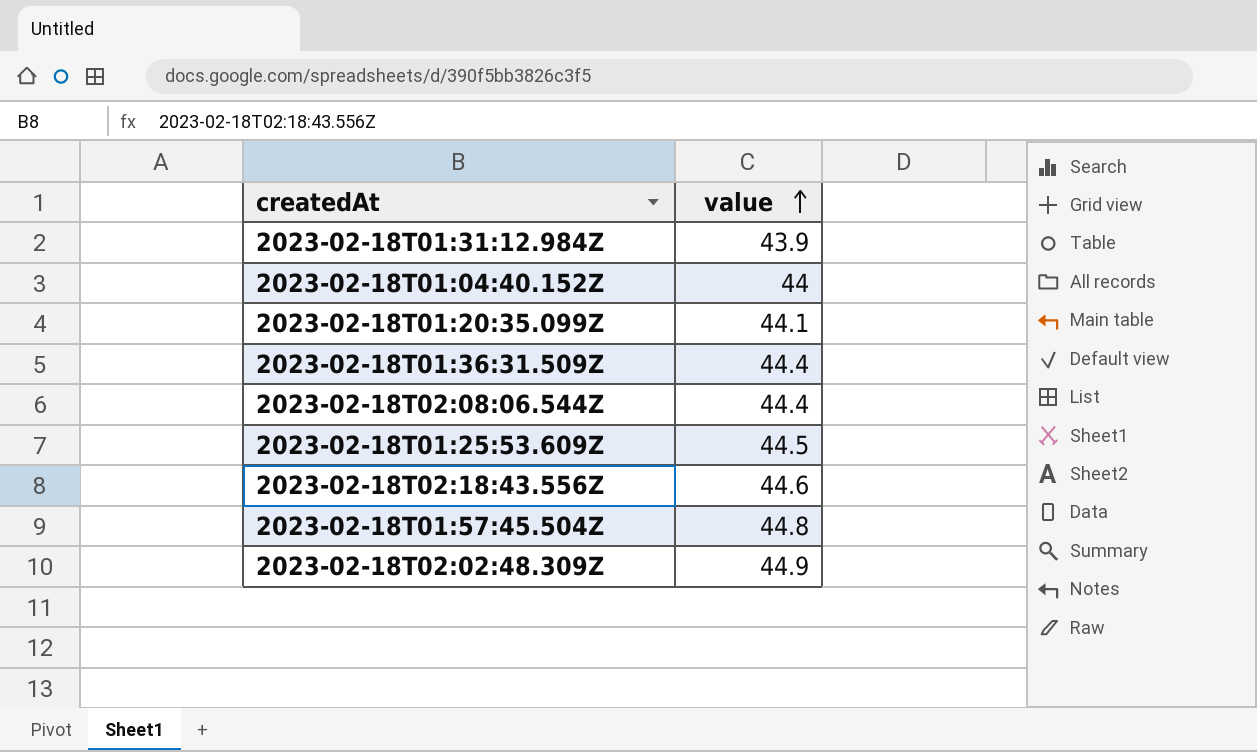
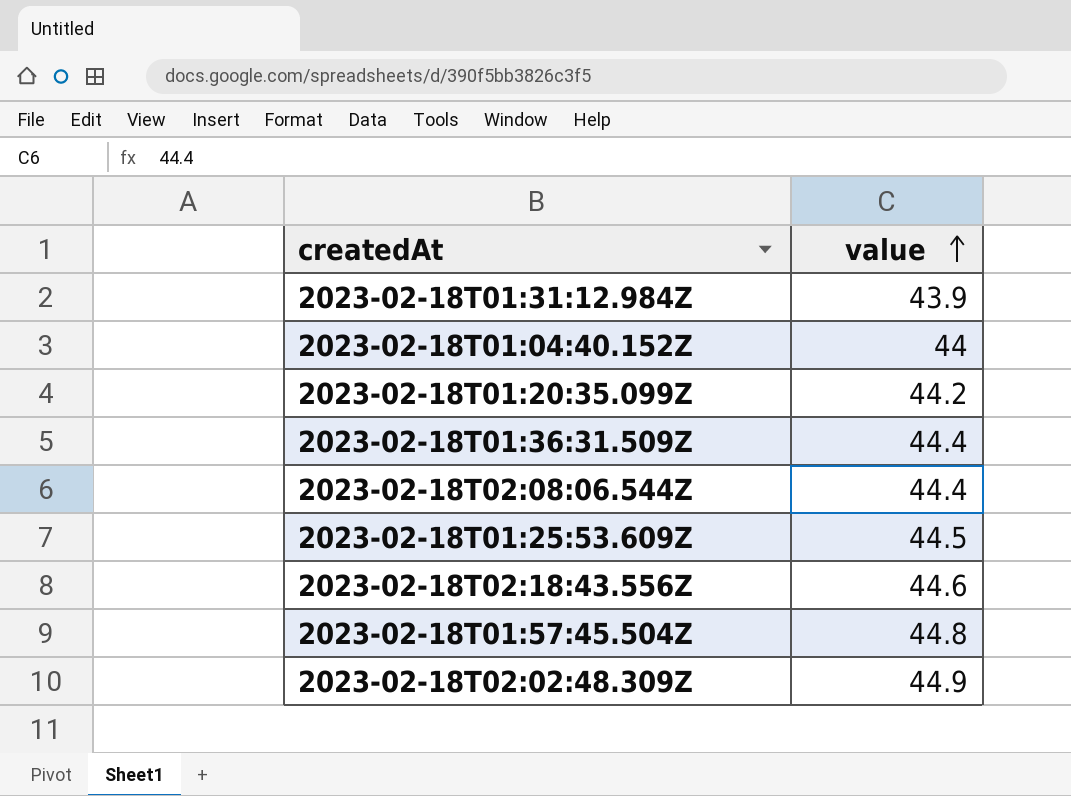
2023-02-18T01:20:35.099Z | value: 44.1 -> 44.2

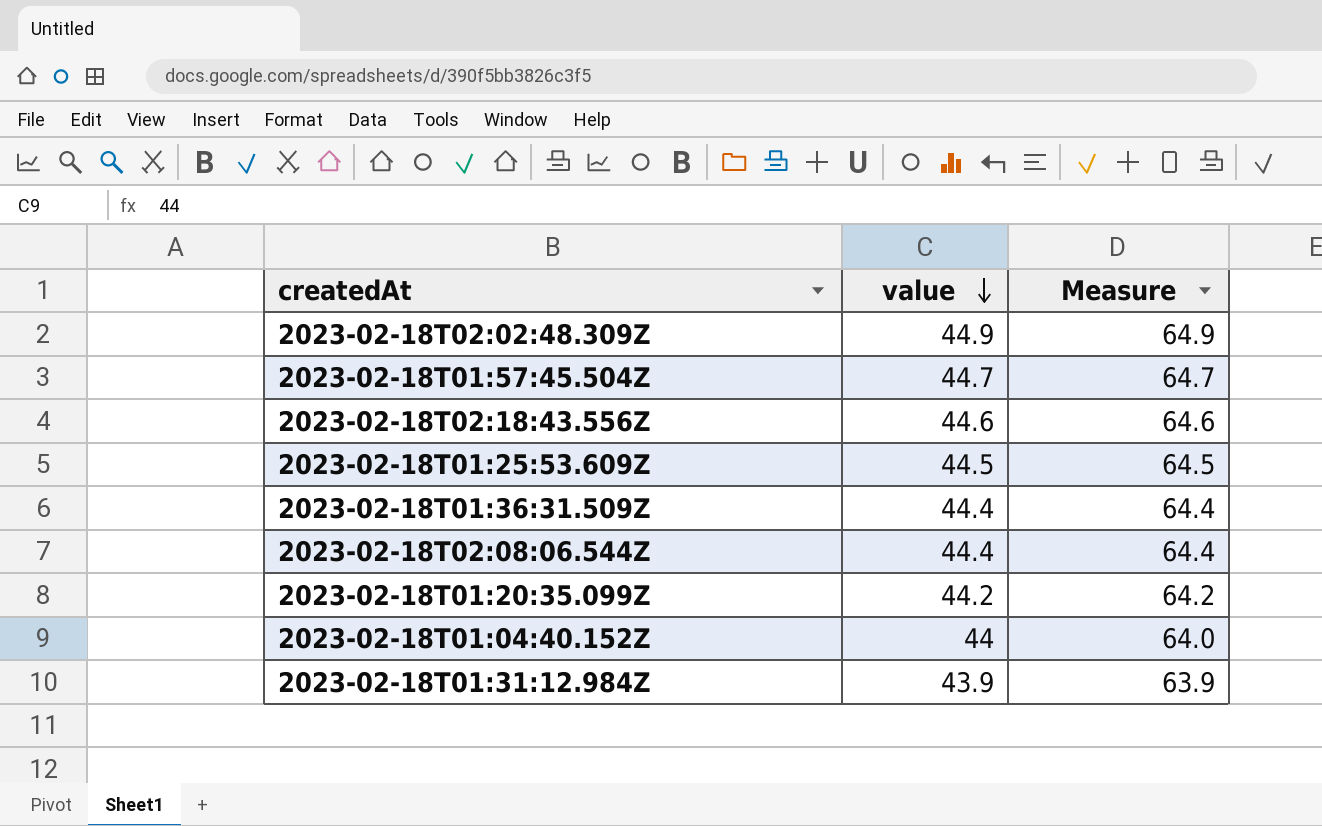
row order: value ascending -> value descending
column Measure | formula: none -> [value] + 20
2023-02-18T01:57:45.504Z | value: 44.8 -> 44.7

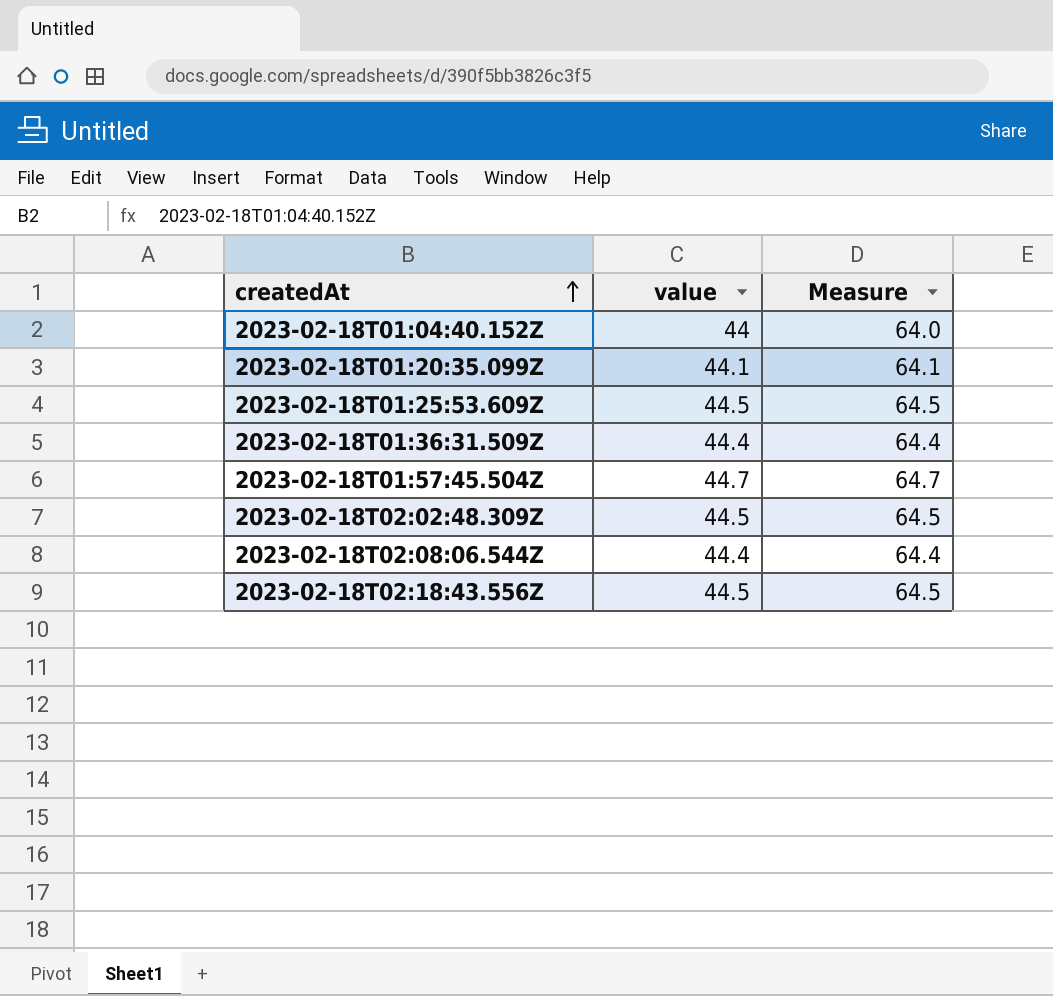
row order: value descending -> createdAt ascending
row 2023-02-18T01:31:12.984Z: 43.9 | 63.9 -> none
2023-02-18T01:20:35.099Z | value: 44.2 -> 44.1
2023-02-18T01:20:35.099Z | Measure: 64.2 -> 64.1
2023-02-18T02:02:48.309Z | value: 44.9 -> 44.5
2023-02-18T02:02:48.309Z | Measure: 64.9 -> 64.5
2023-02-18T02:18:43.556Z | value: 44.6 -> 44.5
2023-02-18T02:18:43.556Z | Measure: 64.6 -> 64.5

